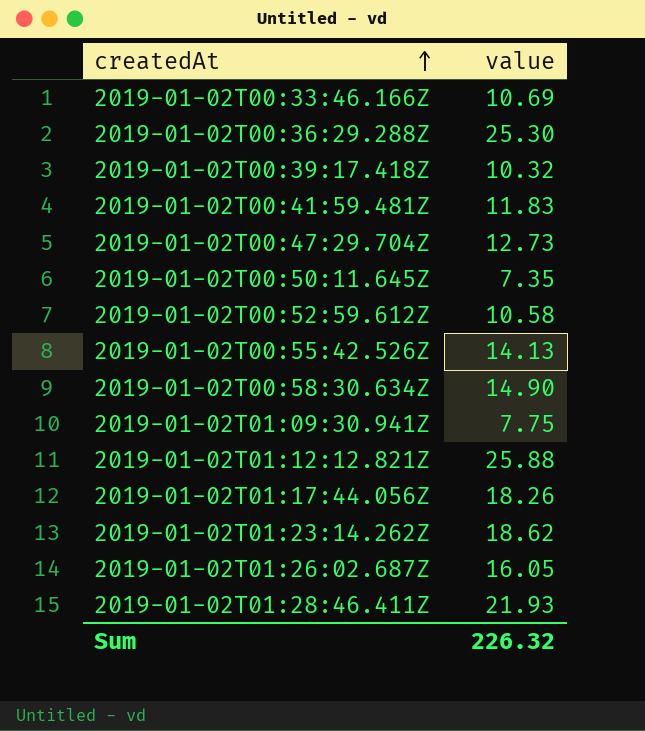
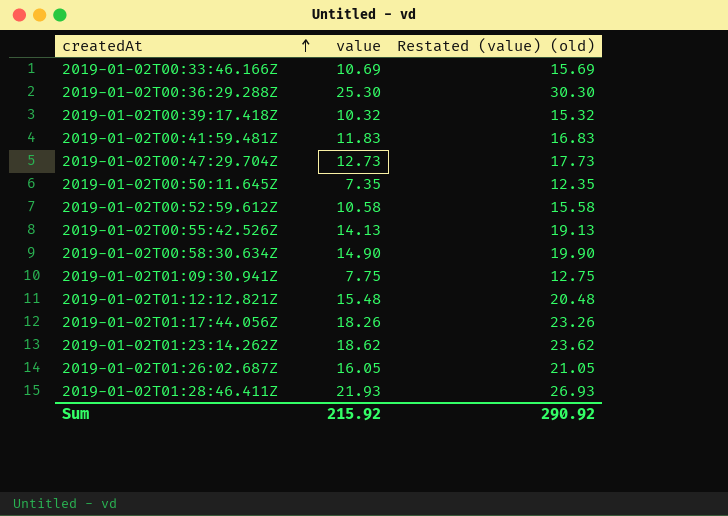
column Restated (value) (old) | formula: none -> [value] + 5
2019-01-02T01:12:12.821Z | value: 25.88 -> 15.48
Sum | value: 226.32 -> 215.92

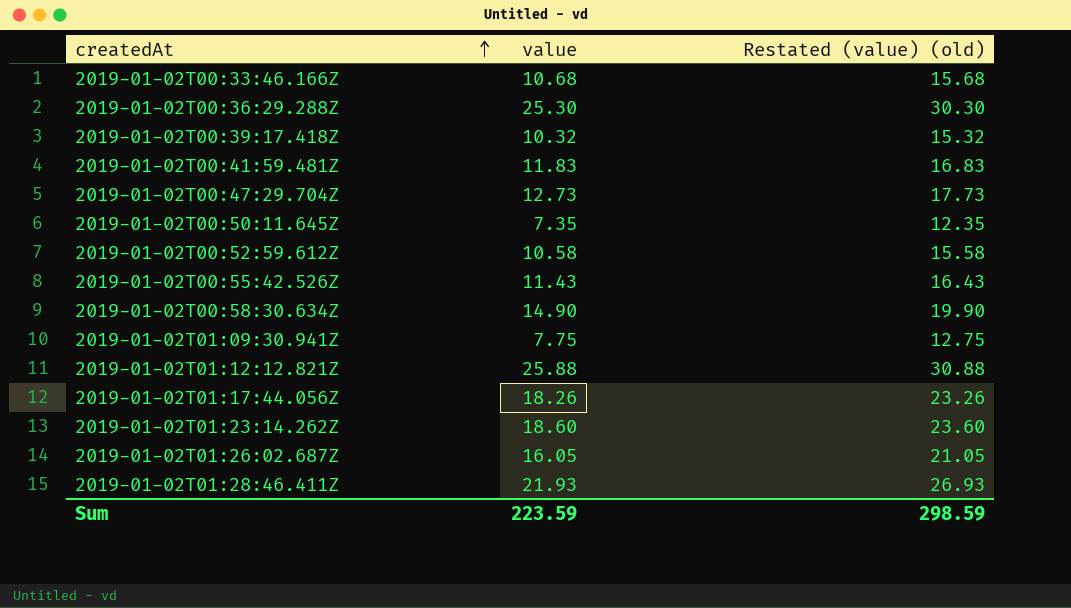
2019-01-02T00:33:46.166Z | value: 10.69 -> 10.68
2019-01-02T00:33:46.166Z | Restated (value) (old): 15.69 -> 15.68
2019-01-02T00:55:42.526Z | value: 14.13 -> 11.43
2019-01-02T00:55:42.526Z | Restated (value) (old): 19.13 -> 16.43
2019-01-02T01:12:12.821Z | value: 15.48 -> 25.88
2019-01-02T01:12:12.821Z | Restated (value) (old): 20.48 -> 30.88
2019-01-02T01:23:14.262Z | value: 18.62 -> 18.60
2019-01-02T01:23:14.262Z | Restated (value) (old): 23.62 -> 23.60
Sum | value: 215.92 -> 223.59
Sum | Restated (value) (old): 290.92 -> 298.59

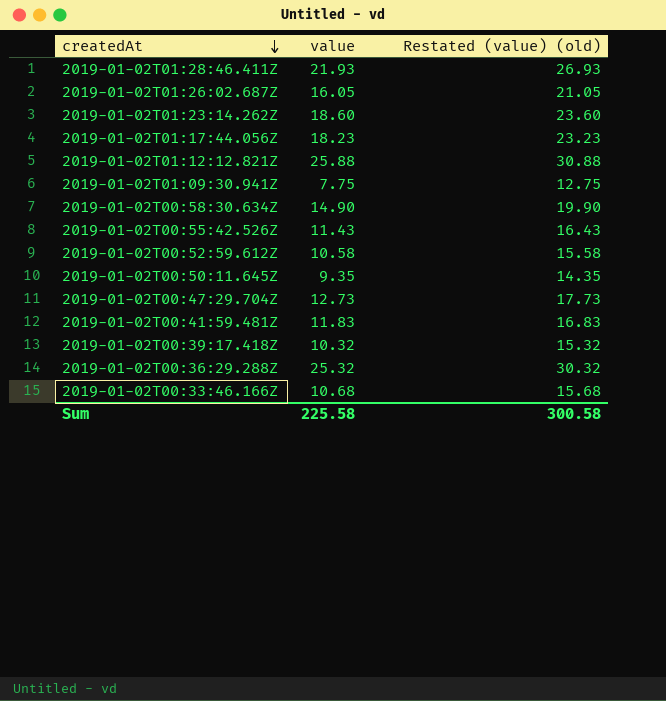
row order: createdAt ascending -> createdAt descending
2019-01-02T01:17:44.056Z | value: 18.26 -> 18.23
2019-01-02T01:17:44.056Z | Restated (value) (old): 23.26 -> 23.23
2019-01-02T00:50:11.645Z | value: 7.35 -> 9.35
2019-01-02T00:50:11.645Z | Restated (value) (old): 12.35 -> 14.35
2019-01-02T00:36:29.288Z | value: 25.30 -> 25.32
2019-01-02T00:36:29.288Z | Restated (value) (old): 30.30 -> 30.32
Sum | value: 223.59 -> 225.58
Sum | Restated (value) (old): 298.59 -> 300.58

